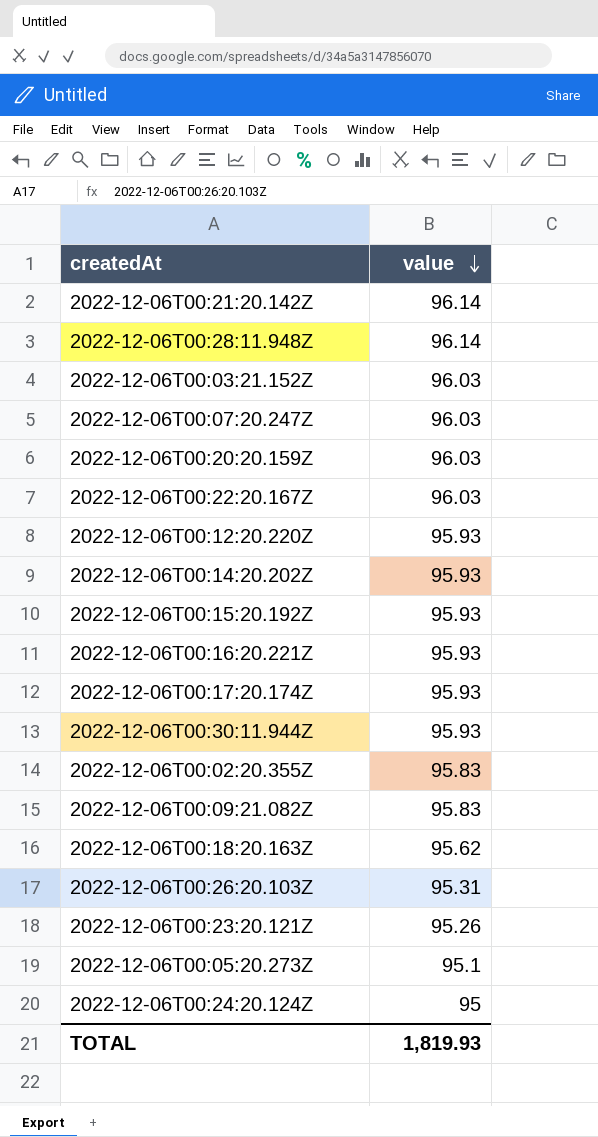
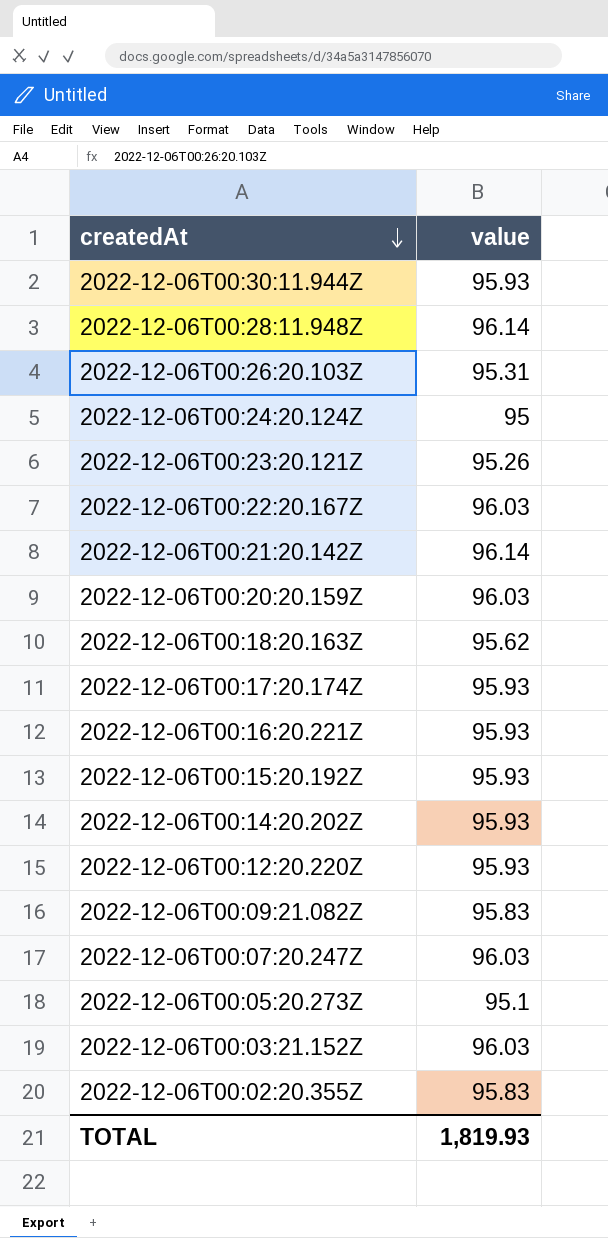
row order: value descending -> createdAt descending

